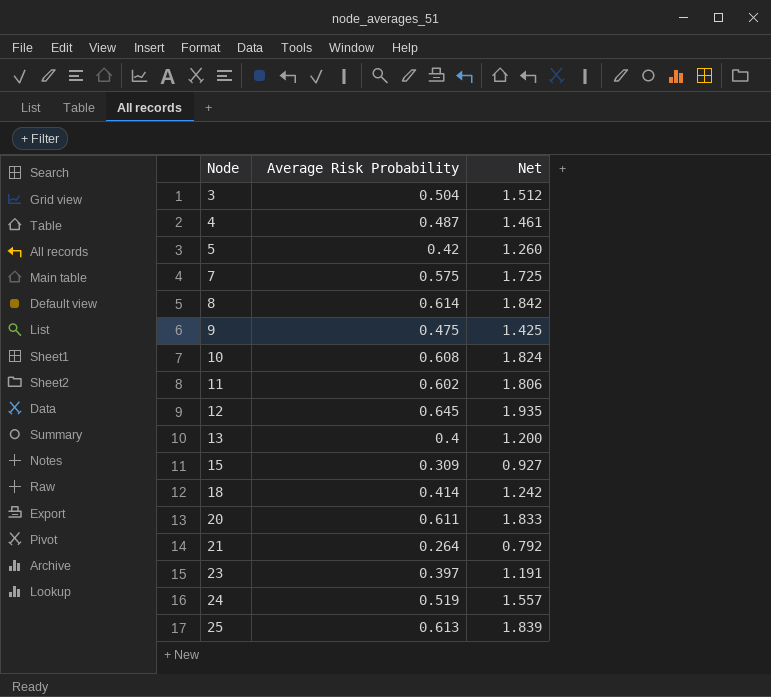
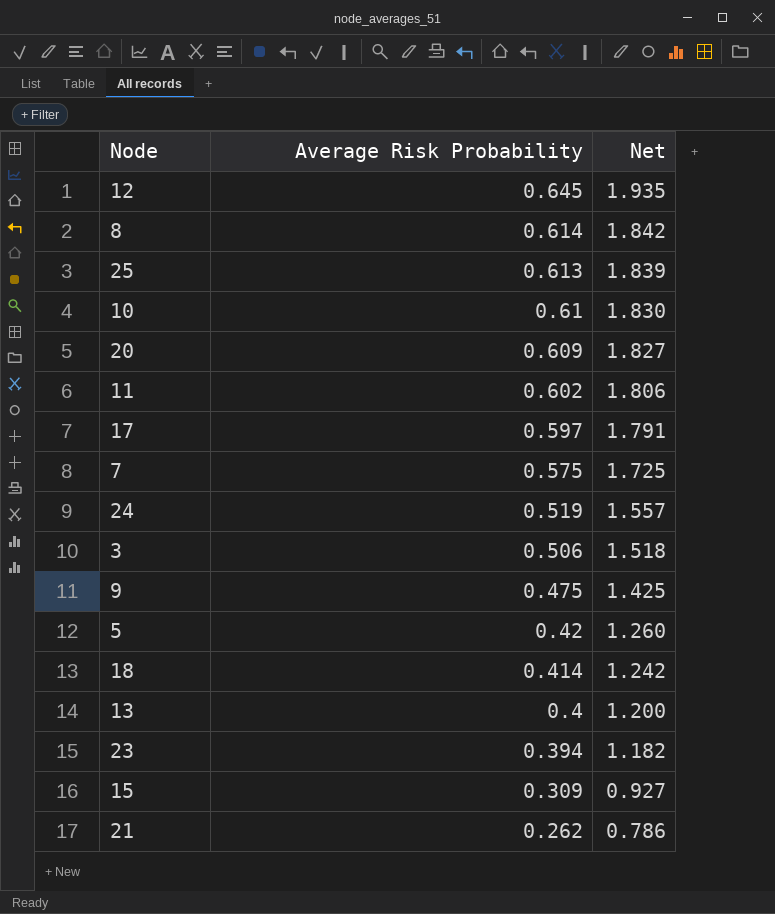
row order: Node ascending -> Average Risk Probability descending
row 4: 0.487 | 1.461 -> none
10 | Average Risk Probability: 0.608 -> 0.61
10 | Net: 1.824 -> 1.830
20 | Average Risk Probability: 0.611 -> 0.609
20 | Net: 1.833 -> 1.827
row 17: none -> 0.597 | 1.791
3 | Average Risk Probability: 0.504 -> 0.506
3 | Net: 1.512 -> 1.518
23 | Average Risk Probability: 0.397 -> 0.394
23 | Net: 1.191 -> 1.182
21 | Average Risk Probability: 0.264 -> 0.262
21 | Net: 0.792 -> 0.786

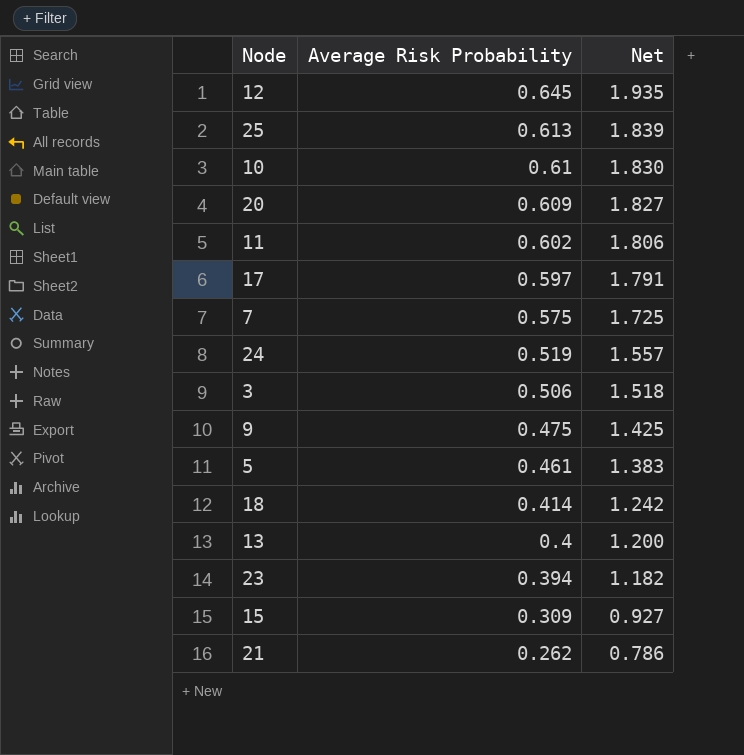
row 8: 0.614 | 1.842 -> none
5 | Average Risk Probability: 0.42 -> 0.461
5 | Net: 1.260 -> 1.383

